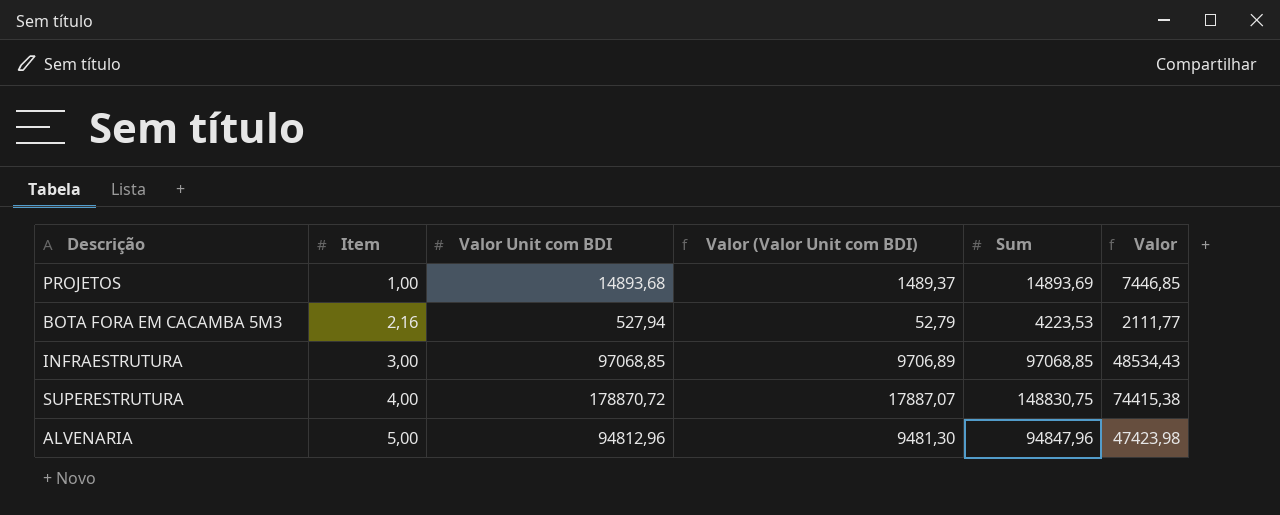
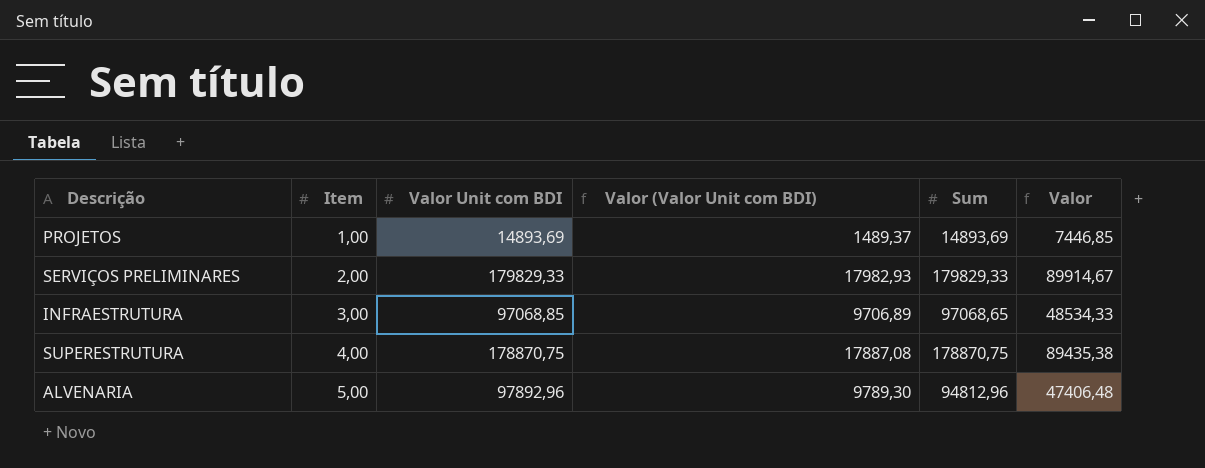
row BOTA FORA EM CACAMBA 5M3: 2,16 | 527,94 | 52,79 | 4223,53 | 2111,77 -> none
PROJETOS | Valor Unit com BDI: 14893,68 -> 14893,69
row SERVIÇOS PRELIMINARES: none -> 2,00 | 179829,33 | 17982,93 | 179829,33 | 89914,67
INFRAESTRUTURA | Sum: 97068,85 -> 97068,65
INFRAESTRUTURA | Valor: 48534,43 -> 48534,33
SUPERESTRUTURA | Valor Unit com BDI: 178870,72 -> 178870,75
SUPERESTRUTURA | Valor (Valor Unit com BDI): 17887,07 -> 17887,08
SUPERESTRUTURA | Sum: 148830,75 -> 178870,75
SUPERESTRUTURA | Valor: 74415,38 -> 89435,38
ALVENARIA | Valor Unit com BDI: 94812,96 -> 97892,96
ALVENARIA | Valor (Valor Unit com BDI): 9481,30 -> 9789,30
ALVENARIA | Sum: 94847,96 -> 94812,96
ALVENARIA | Valor: 47423,98 -> 47406,48

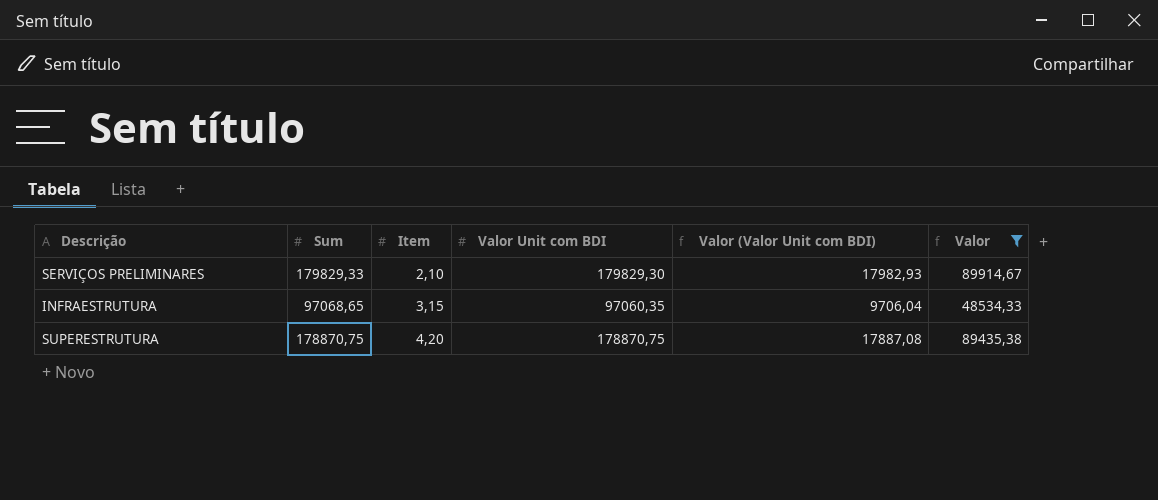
filter: none -> Valor >= 48534,33
column Sum | position: 5 -> 2
SERVIÇOS PRELIMINARES | Item: 2,00 -> 2,10
SERVIÇOS PRELIMINARES | Valor Unit com BDI: 179829,33 -> 179829,30
INFRAESTRUTURA | Item: 3,00 -> 3,15
INFRAESTRUTURA | Valor Unit com BDI: 97068,85 -> 97060,35
INFRAESTRUTURA | Valor (Valor Unit com BDI): 9706,89 -> 9706,04
SUPERESTRUTURA | Item: 4,00 -> 4,20

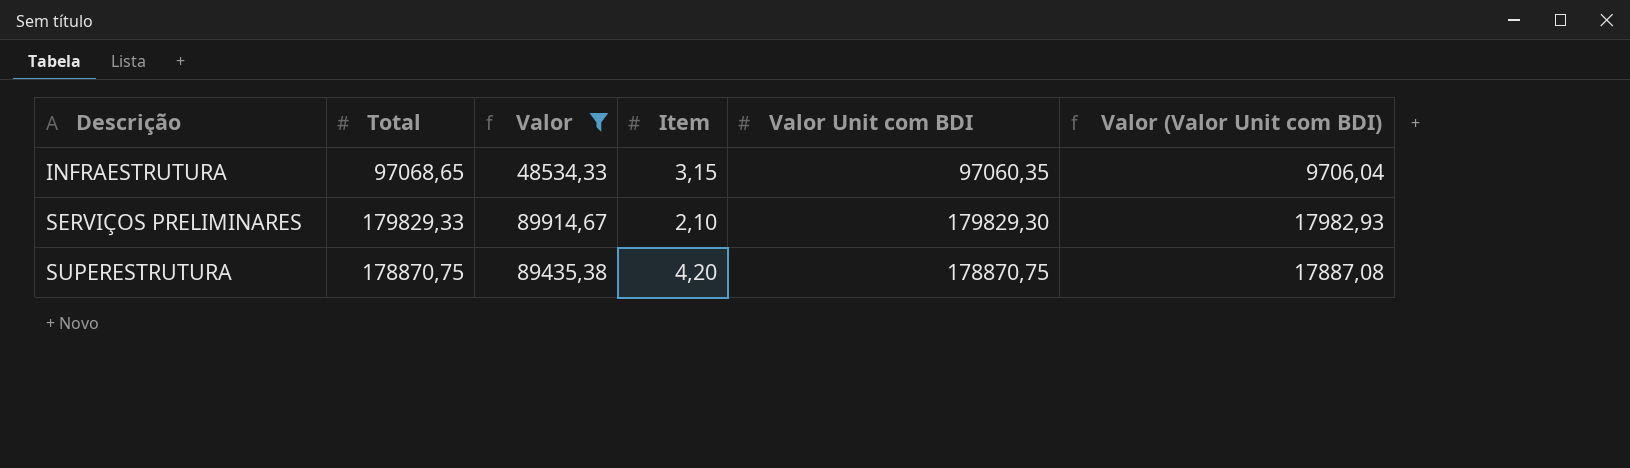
row order: Item ascending -> Descrição ascending
column name: Sum -> Total
column Valor | position: 6 -> 3

